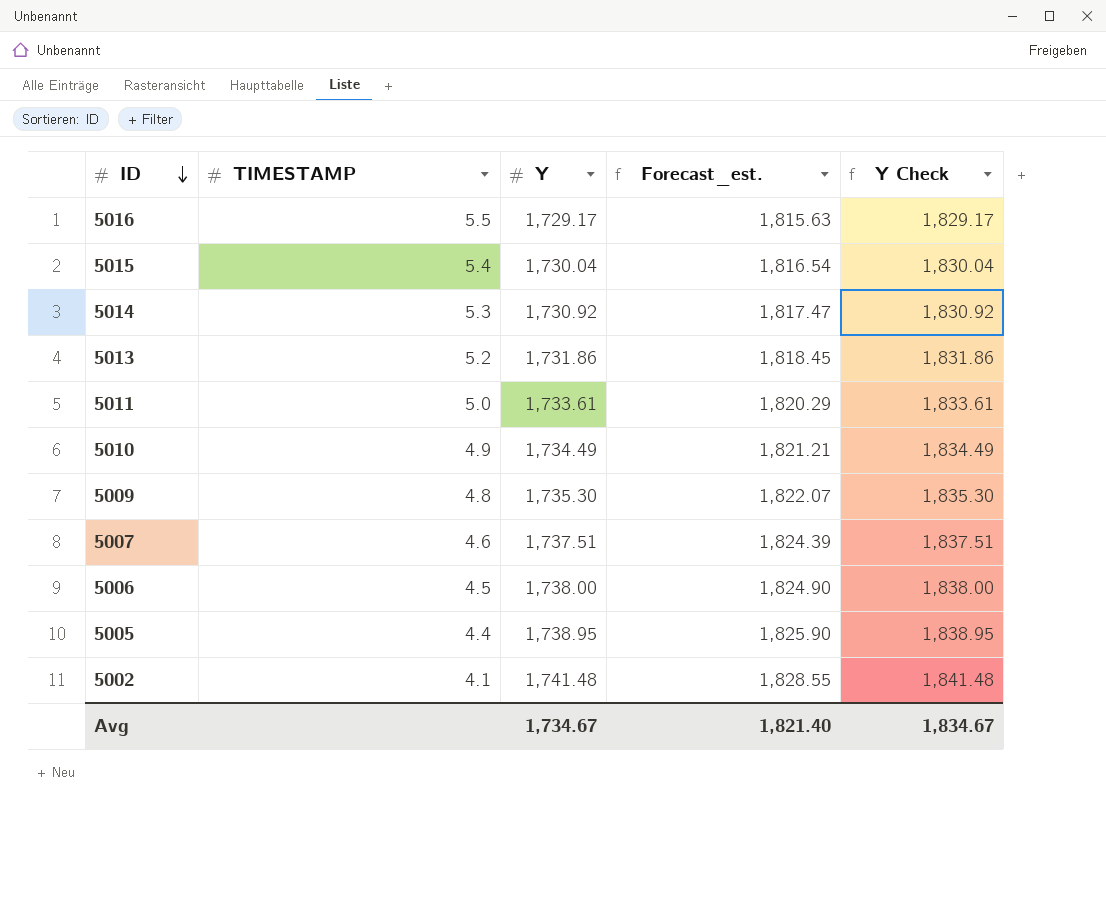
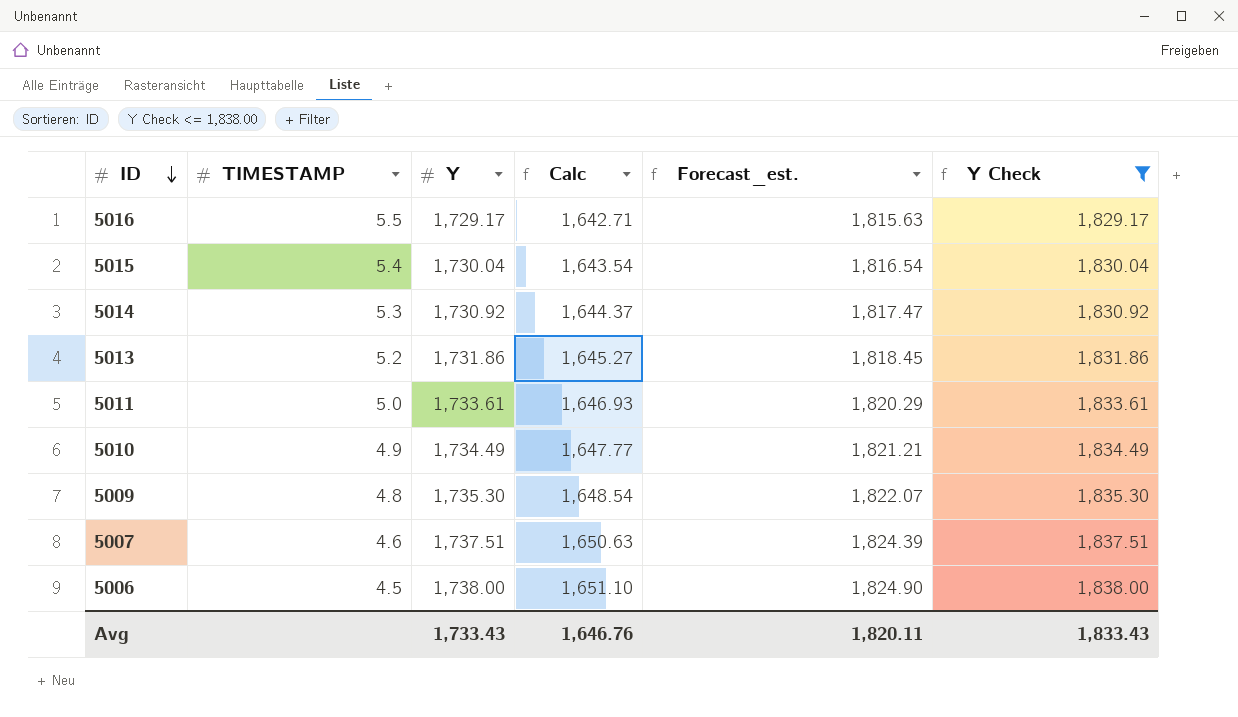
filter: none -> Y Check <= 1,838.00
column Calc | formula: none -> [Y] * 0.95
Avg | Y: 1,734.67 -> 1,733.43
Avg | Forecast_est.: 1,821.40 -> 1,820.11
Avg | Y Check: 1,834.67 -> 1,833.43

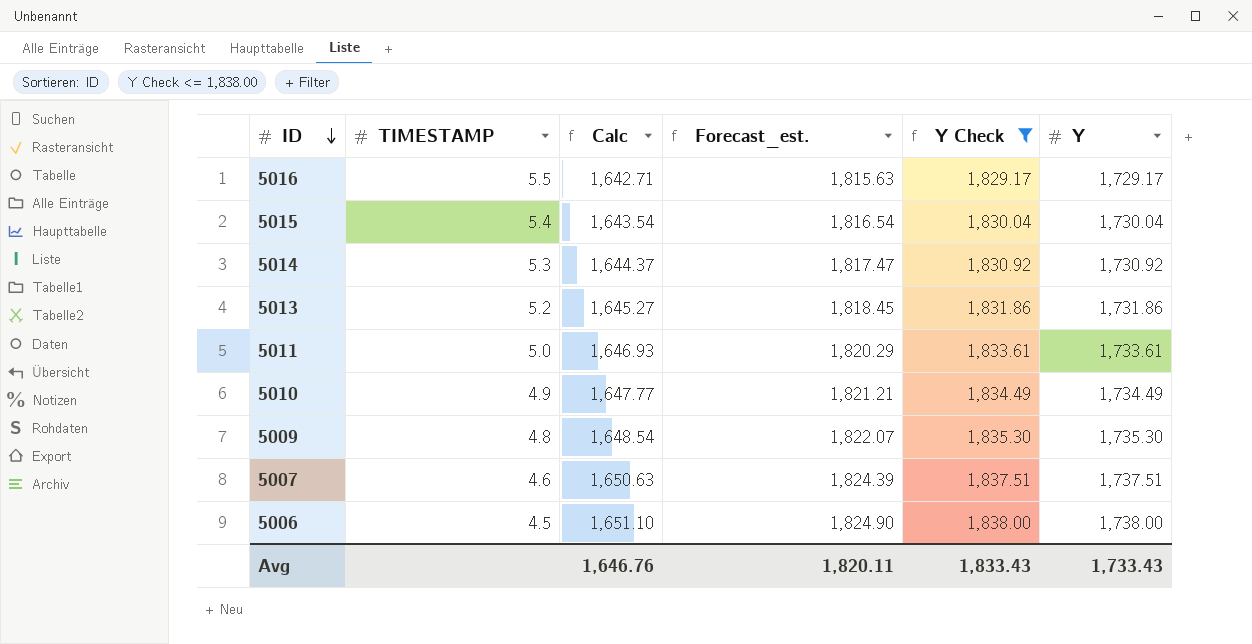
column Y | position: 3 -> 6

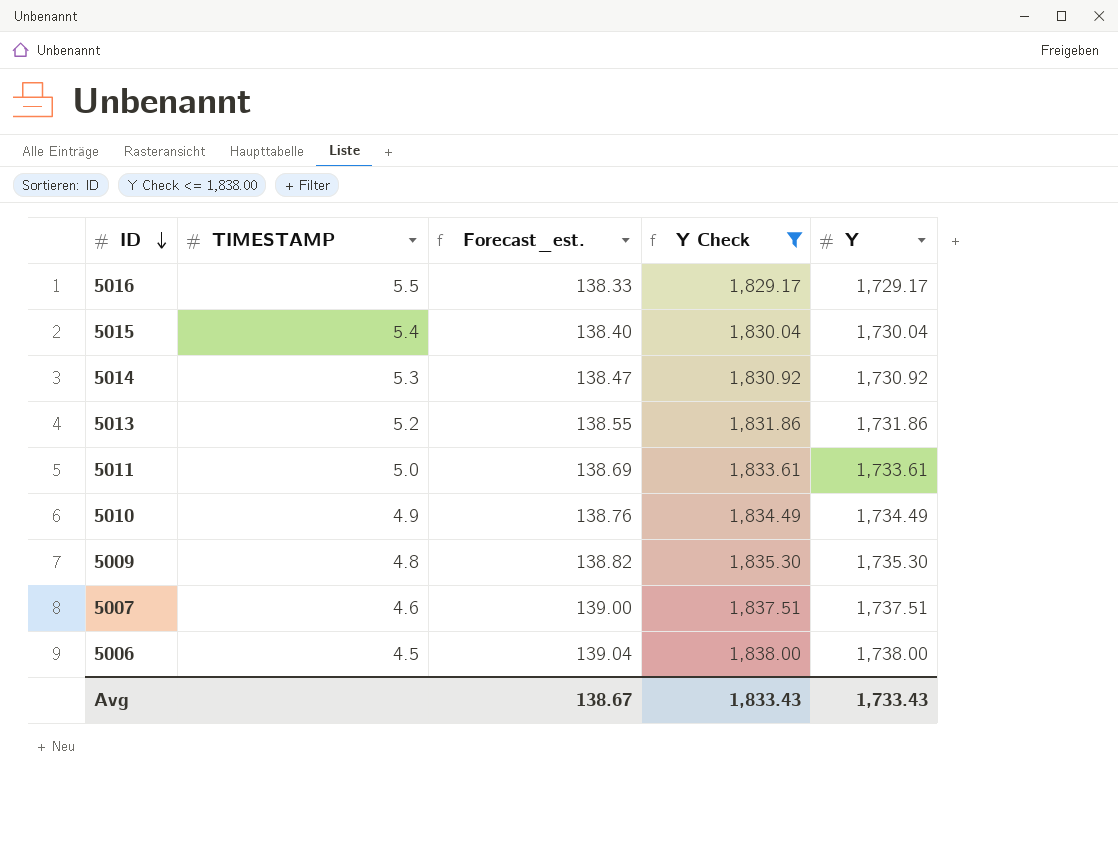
column Calc | formula: [Y] * 0.95 -> none
column Forecast_est. | formula: [Y] * 1.05 -> [Y] * 0.08
Avg | Forecast_est.: 1,820.11 -> 138.67

